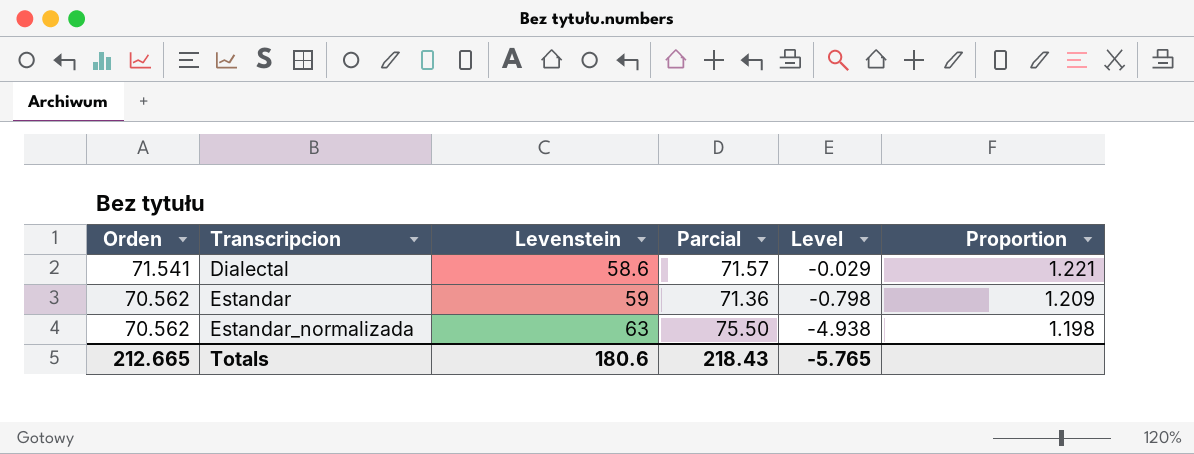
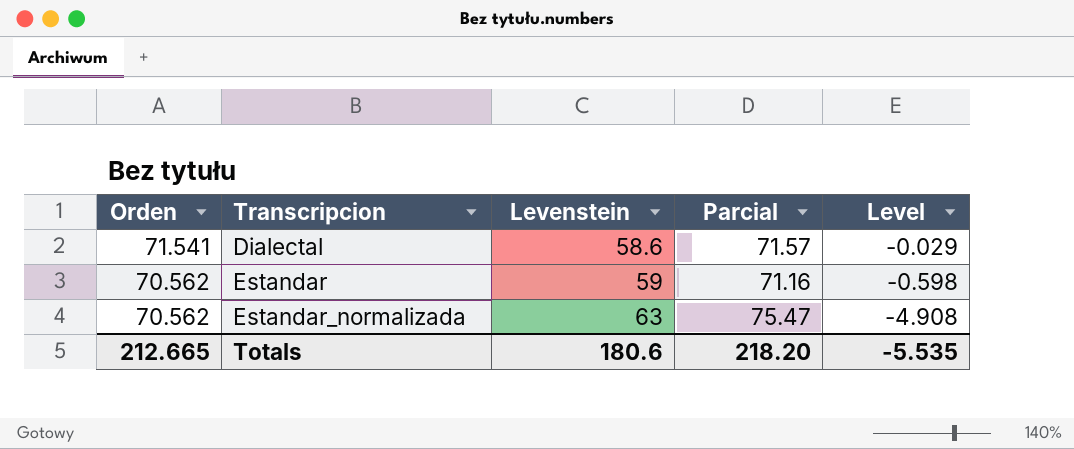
column Proportion | formula: [Parcial] / [Levenstein] -> none
Estandar | Parcial: 71.36 -> 71.16
Estandar | Level: -0.798 -> -0.598
Estandar_normalizada | Parcial: 75.50 -> 75.47
Estandar_normalizada | Level: -4.938 -> -4.908
Totals | Parcial: 218.43 -> 218.20
Totals | Level: -5.765 -> -5.535

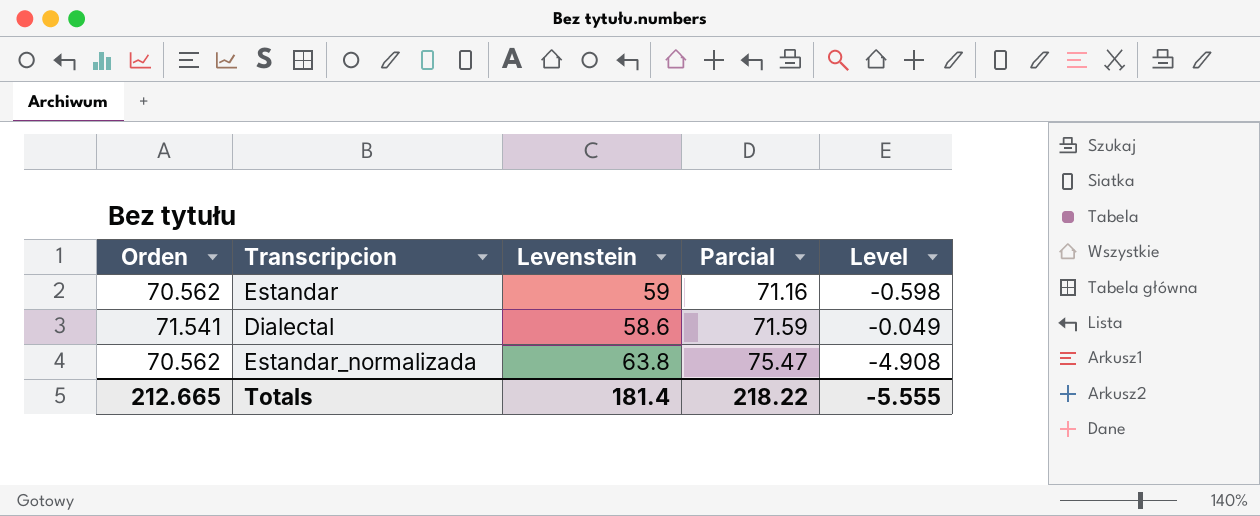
row order: Orden descending -> Parcial ascending
Dialectal | Parcial: 71.57 -> 71.59
Dialectal | Level: -0.029 -> -0.049
Estandar_normalizada | Levenstein: 63 -> 63.8
Totals | Levenstein: 180.6 -> 181.4
Totals | Parcial: 218.20 -> 218.22
Totals | Level: -5.535 -> -5.555

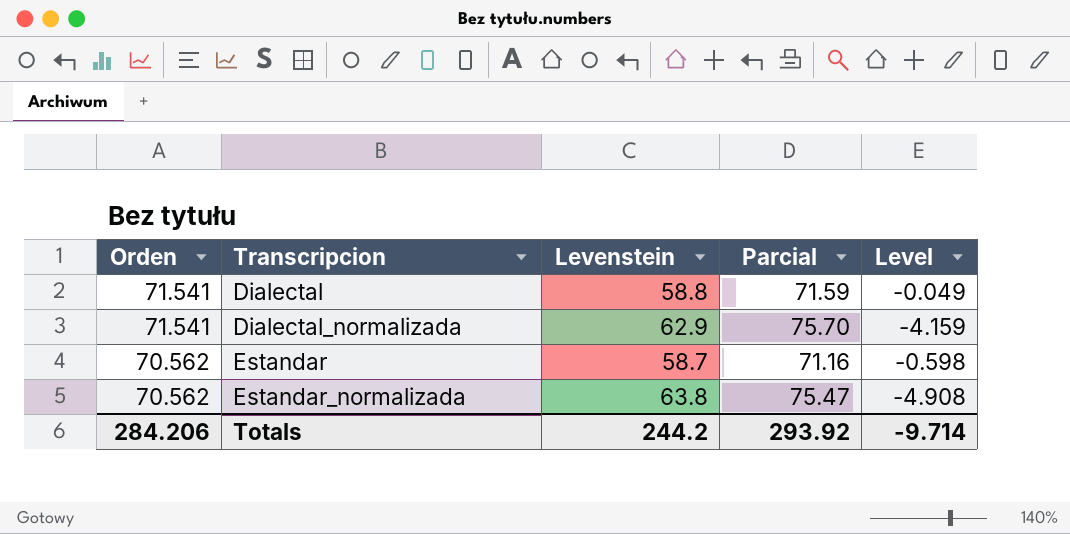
row order: Parcial ascending -> Orden descending
Dialectal | Levenstein: 58.6 -> 58.8
row Dialectal_normalizada: none -> 71.541 | 62.9 | 75.70 | -4.159
Estandar | Levenstein: 59 -> 58.7
Totals | Orden: 212.665 -> 284.206
Totals | Levenstein: 181.4 -> 244.2
Totals | Parcial: 218.22 -> 293.92
Totals | Level: -5.555 -> -9.714

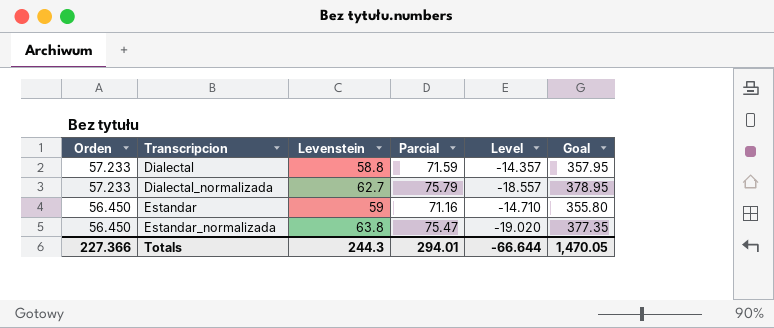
column Goal | formula: none -> [Parcial] * 5
Dialectal | Orden: 71.541 -> 57.233
Dialectal | Level: -0.049 -> -14.357
Dialectal_normalizada | Orden: 71.541 -> 57.233
Dialectal_normalizada | Levenstein: 62.9 -> 62.7
Dialectal_normalizada | Parcial: 75.70 -> 75.79
Dialectal_normalizada | Level: -4.159 -> -18.557
Estandar | Orden: 70.562 -> 56.450
Estandar | Levenstein: 58.7 -> 59
Estandar | Level: -0.598 -> -14.710
Estandar_normalizada | Orden: 70.562 -> 56.450
Estandar_normalizada | Level: -4.908 -> -19.020
Totals | Orden: 284.206 -> 227.366
Totals | Levenstein: 244.2 -> 244.3
Totals | Parcial: 293.92 -> 294.01
Totals | Level: -9.714 -> -66.644

